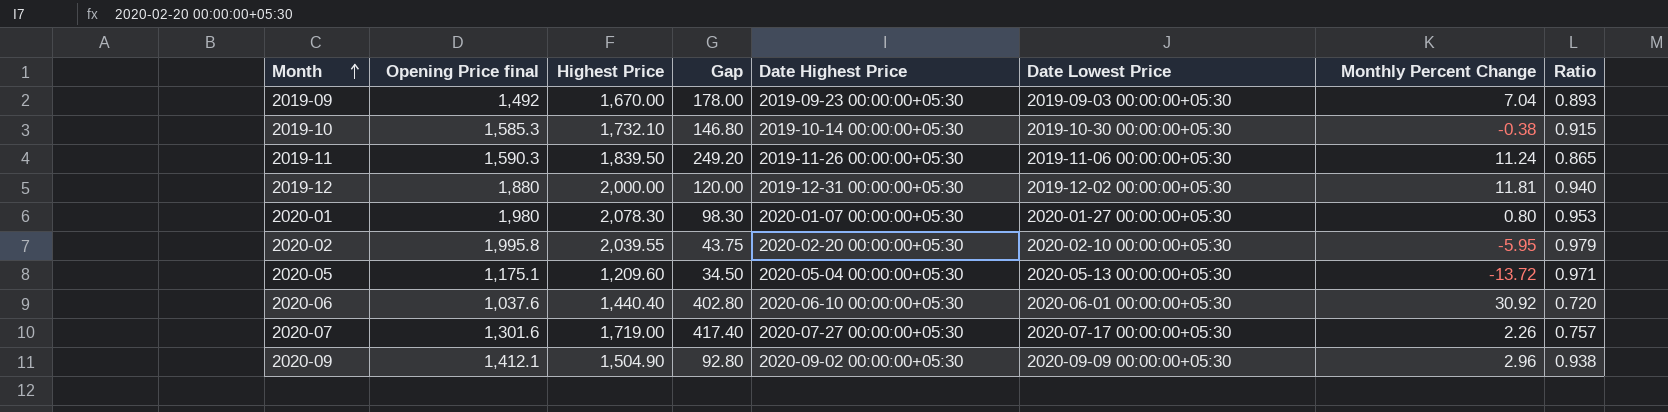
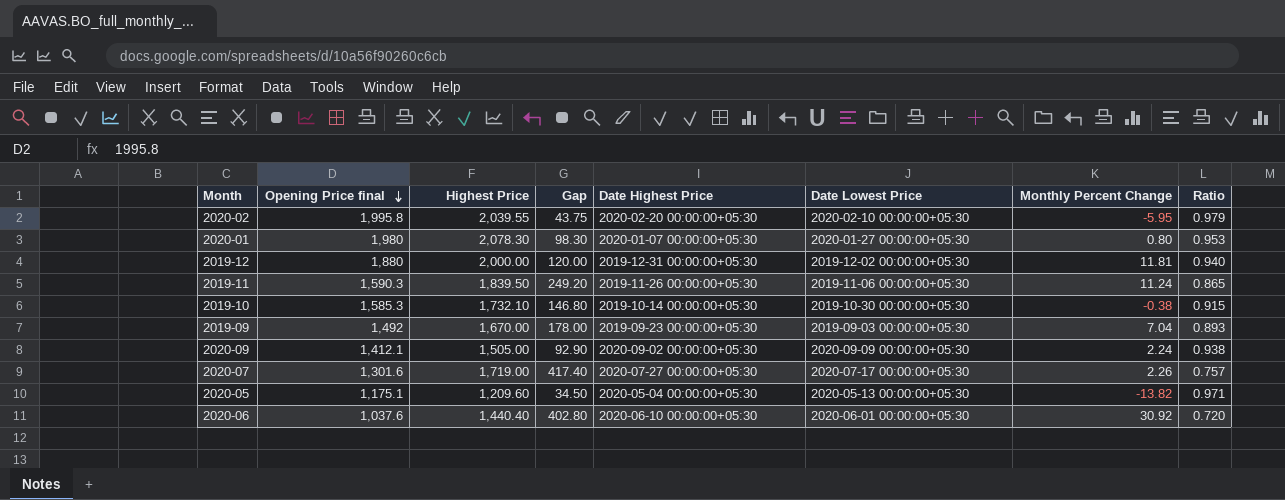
row order: Month ascending -> Opening Price final descending
2020-09 | Highest Price: 1,504.90 -> 1,505.00
2020-09 | Gap: 92.80 -> 92.90
2020-09 | Monthly Percent Change: 2.96 -> 2.24
2020-05 | Monthly Percent Change: -13.72 -> -13.82

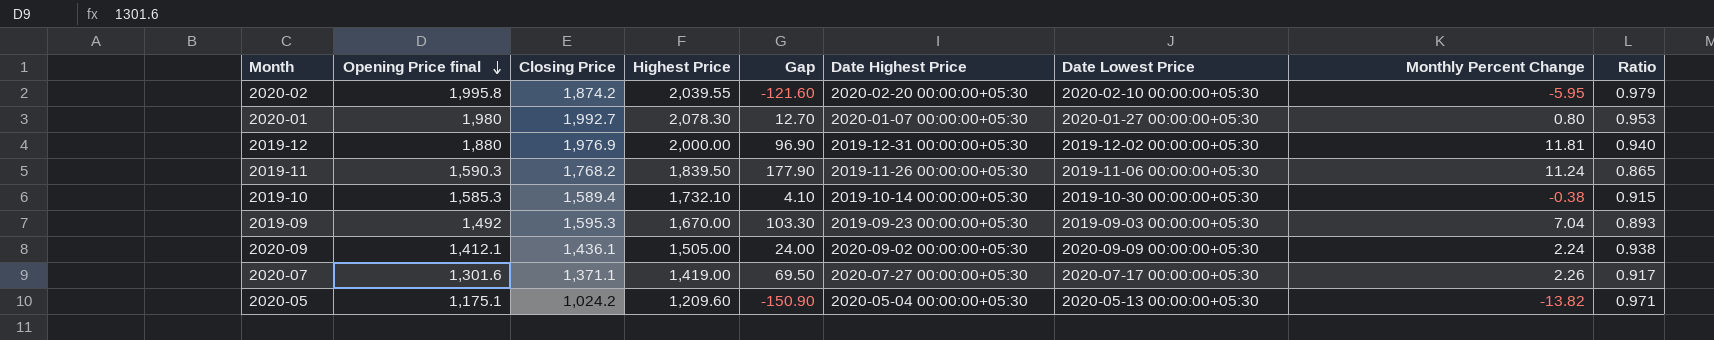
column Closing Price | position: none -> 3
column Gap | formula: [Highest Price] - [Opening Price final] -> [Closing Price] - [Opening Price final]
row 2020-06: 1,037.6 | 1,440.40 | 402.80 | 2020-06-10 00:00:00+05:30 | 2020-06-01 00:00:00+05:30 | 30.92 | 0.720 -> none
2020-07 | Highest Price: 1,719.00 -> 1,419.00
2020-07 | Ratio: 0.757 -> 0.917

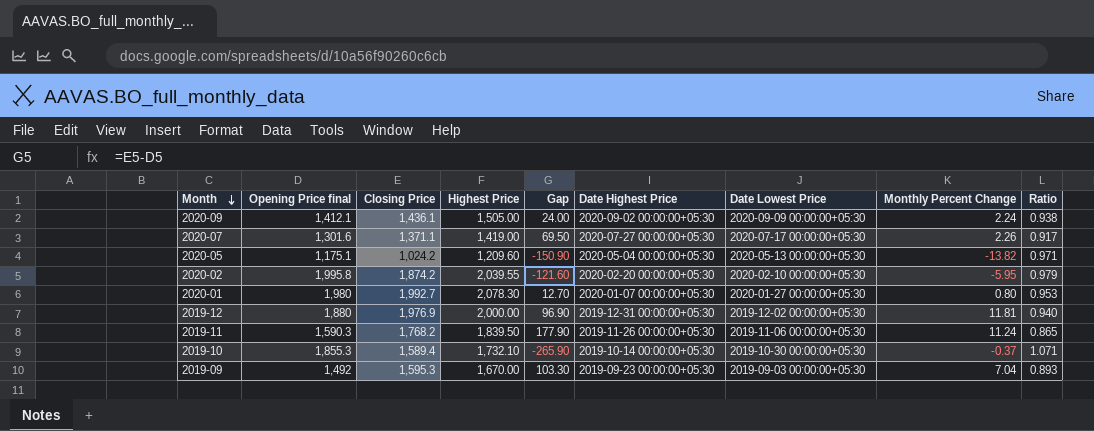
row order: Opening Price final descending -> Month descending
2019-10 | Opening Price final: 1,585.3 -> 1,855.3
2019-10 | Gap: 4.10 -> -265.90
2019-10 | Monthly Percent Change: -0.38 -> -0.37
2019-10 | Ratio: 0.915 -> 1.071

